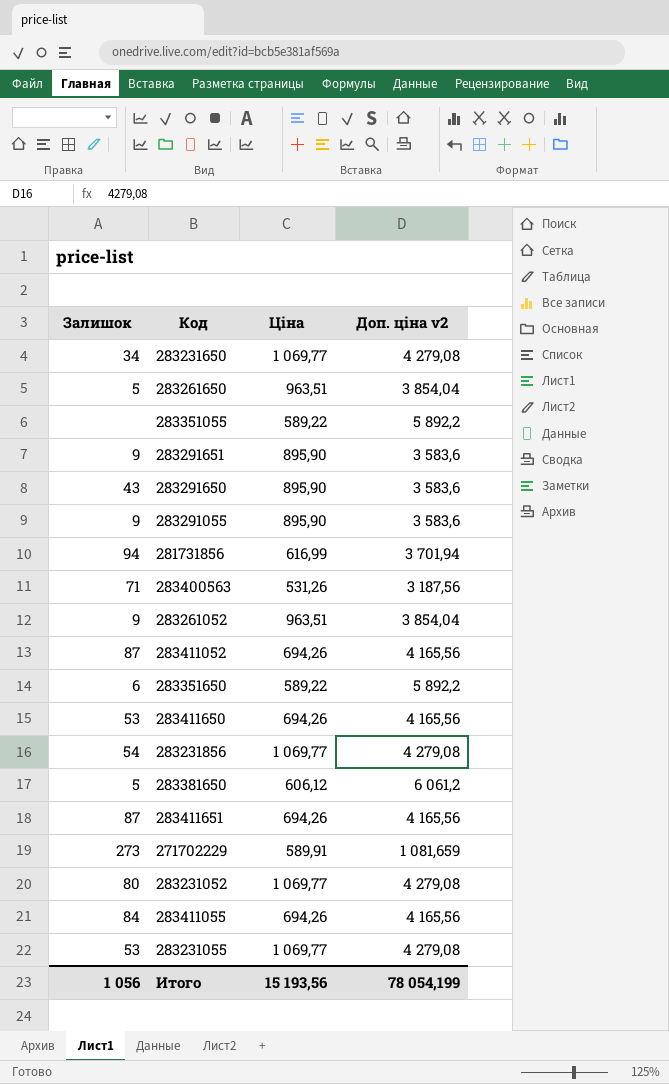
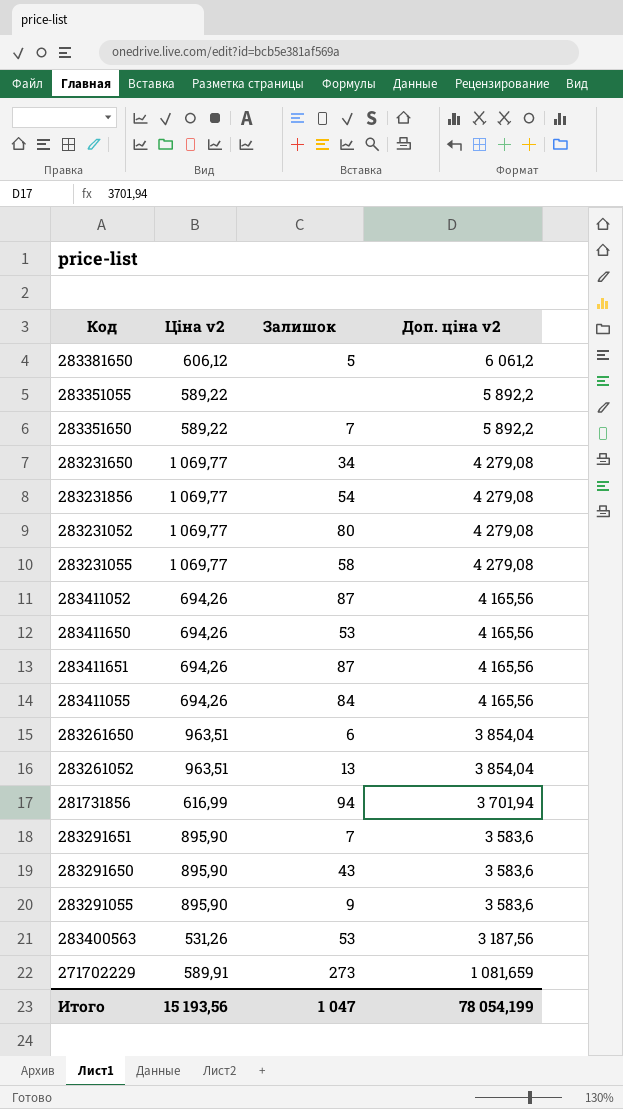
row order: none -> Доп. ціна v2 descending
column name: Ціна -> Ціна v2
column Залишок | position: 1 -> 3
283351650 | Залишок: 6 -> 7
283231055 | Залишок: 53 -> 58
283261650 | Залишок: 5 -> 6
283261052 | Залишок: 9 -> 13
283291651 | Залишок: 9 -> 7
283400563 | Залишок: 71 -> 53
Итого | Залишок: 1 056 -> 1 047

